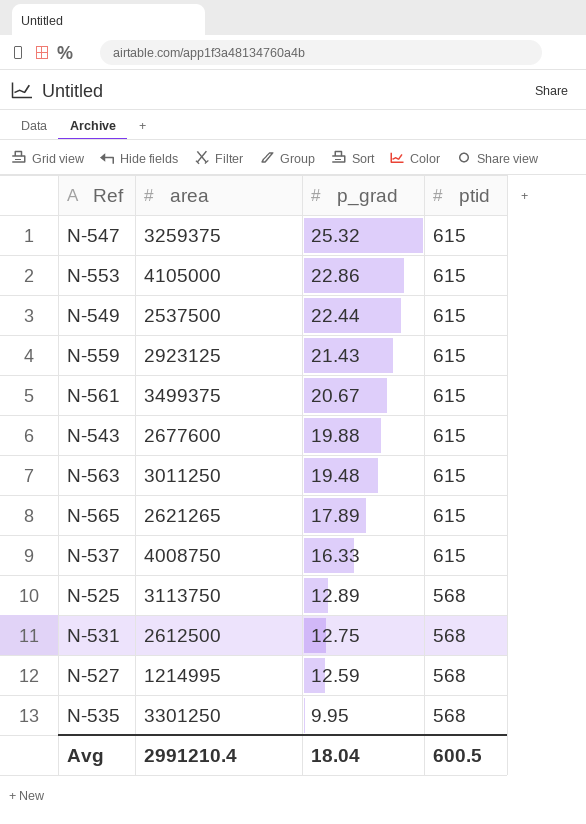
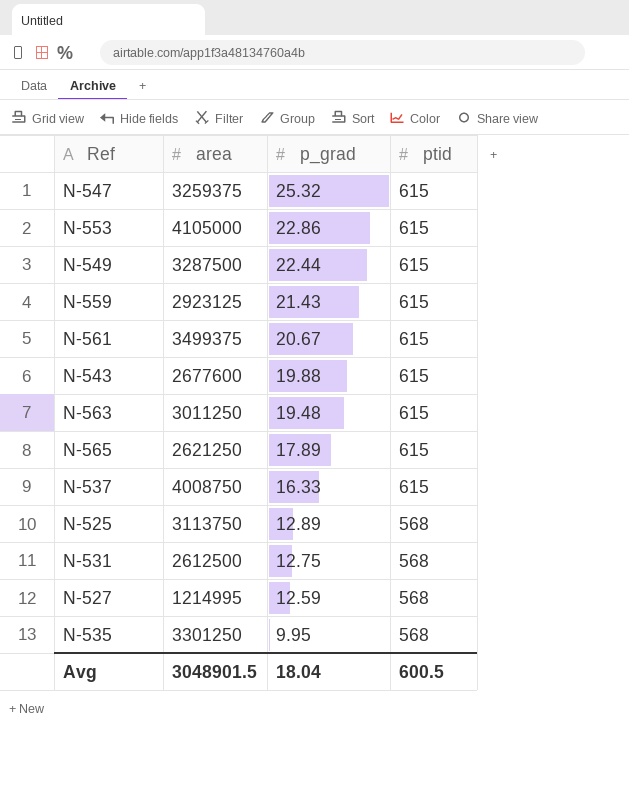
N-549 | area: 2537500 -> 3287500
N-565 | area: 2621265 -> 2621250
Avg | area: 2991210.4 -> 3048901.5

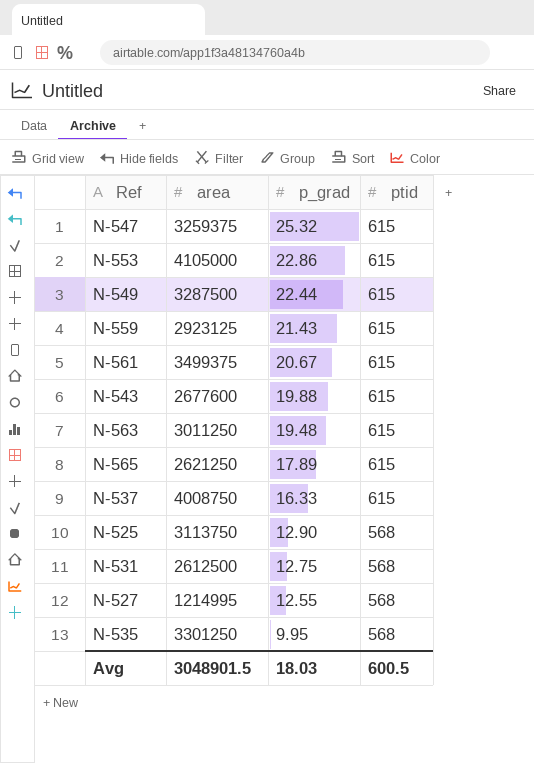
N-525 | p_grad: 12.89 -> 12.90
N-527 | p_grad: 12.59 -> 12.55
Avg | p_grad: 18.04 -> 18.03

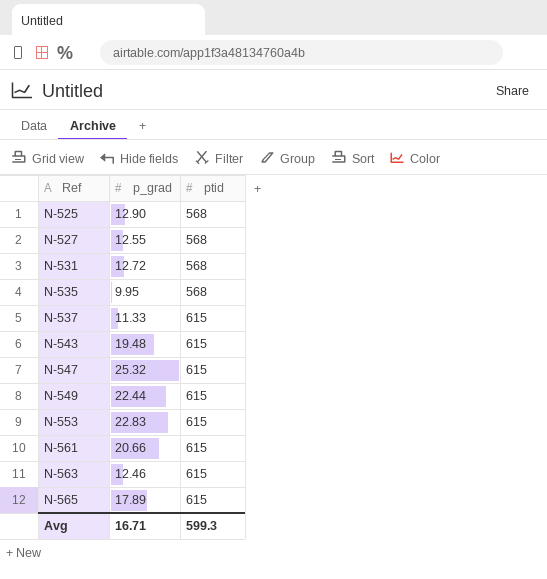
row order: p_grad descending -> Ref ascending
column area | position: 2 -> none
row N-559: 2923125 | 21.43 | 615 -> none
N-531 | p_grad: 12.75 -> 12.72
N-537 | p_grad: 16.33 -> 11.33
N-543 | p_grad: 19.88 -> 19.48
N-553 | p_grad: 22.86 -> 22.83
N-561 | p_grad: 20.67 -> 20.66
N-563 | p_grad: 19.48 -> 12.46
Avg | p_grad: 18.03 -> 16.71
Avg | ptid: 600.5 -> 599.3

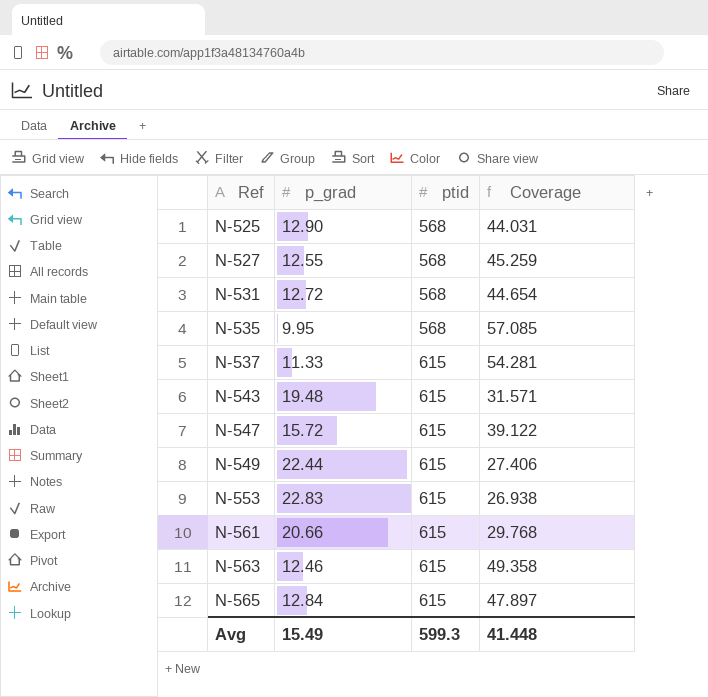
column Coverage | formula: none -> [ptid] / [p_grad]
N-547 | p_grad: 25.32 -> 15.72
N-565 | p_grad: 17.89 -> 12.84
Avg | p_grad: 16.71 -> 15.49

